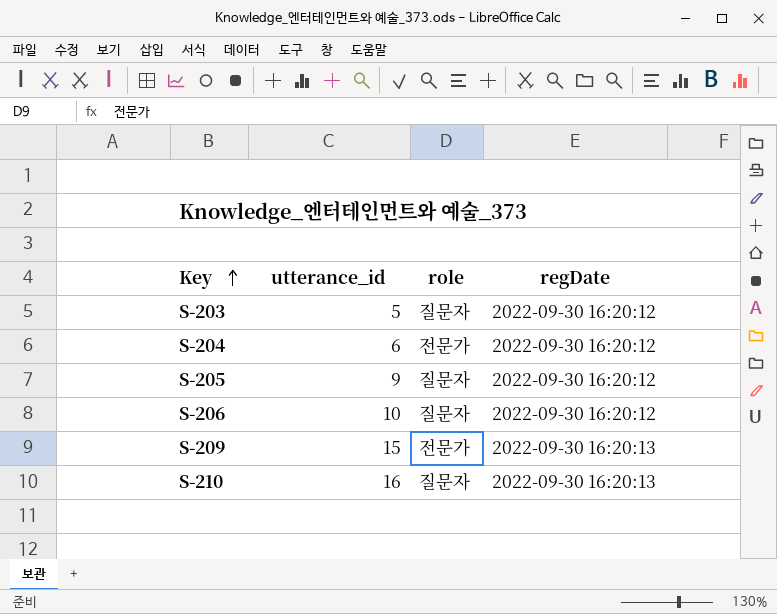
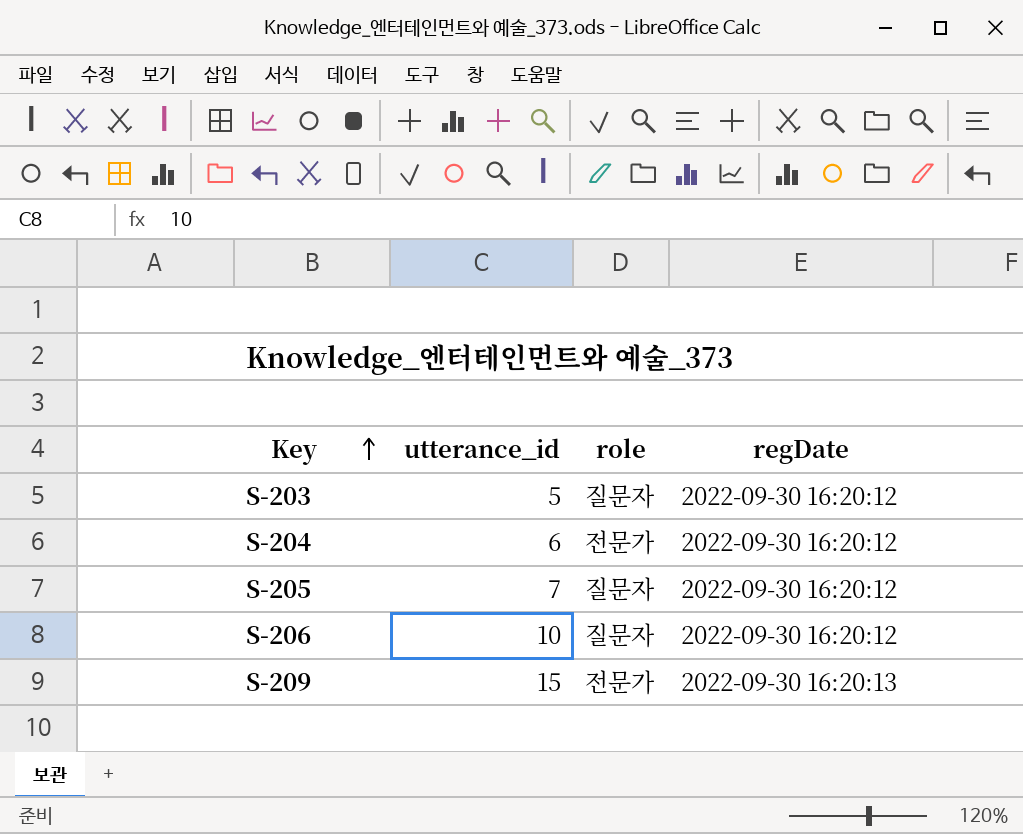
row S-210: 16 | 질문자 | 2022-09-30 16:20:13 -> none
S-205 | utterance_id: 9 -> 7

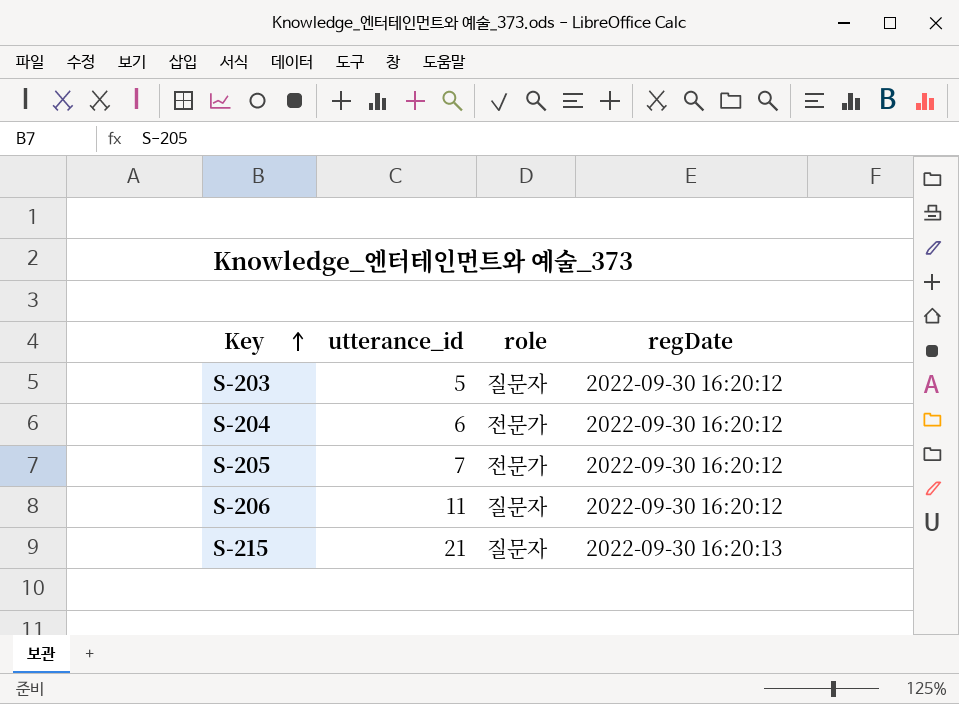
row S-209: 15 | 전문가 | 2022-09-30 16:20:13 -> none
S-205 | role: 질문자 -> 전문가
S-206 | utterance_id: 10 -> 11
row S-215: none -> 21 | 질문자 | 2022-09-30 16:20:13

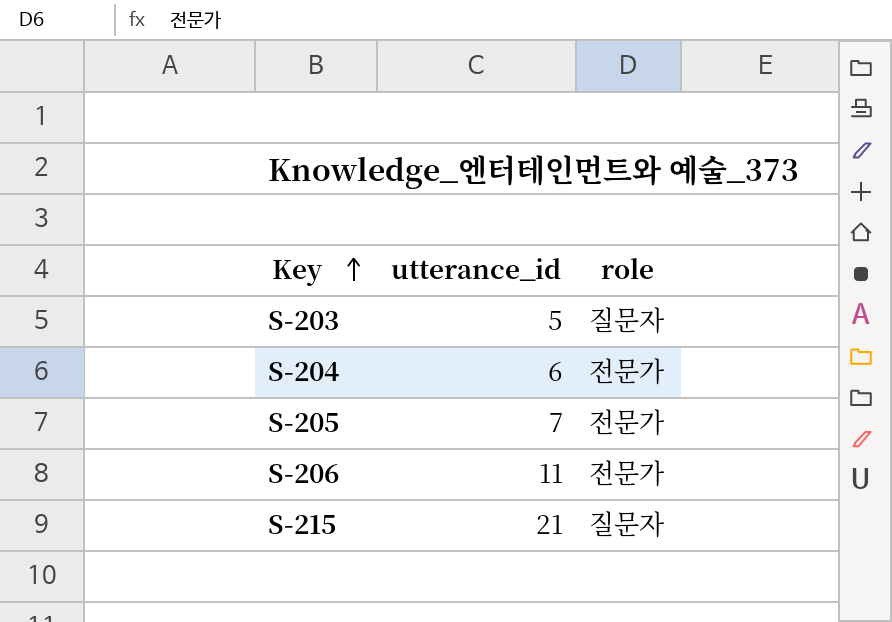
column regDate | position: 4 -> none
S-206 | role: 질문자 -> 전문가

